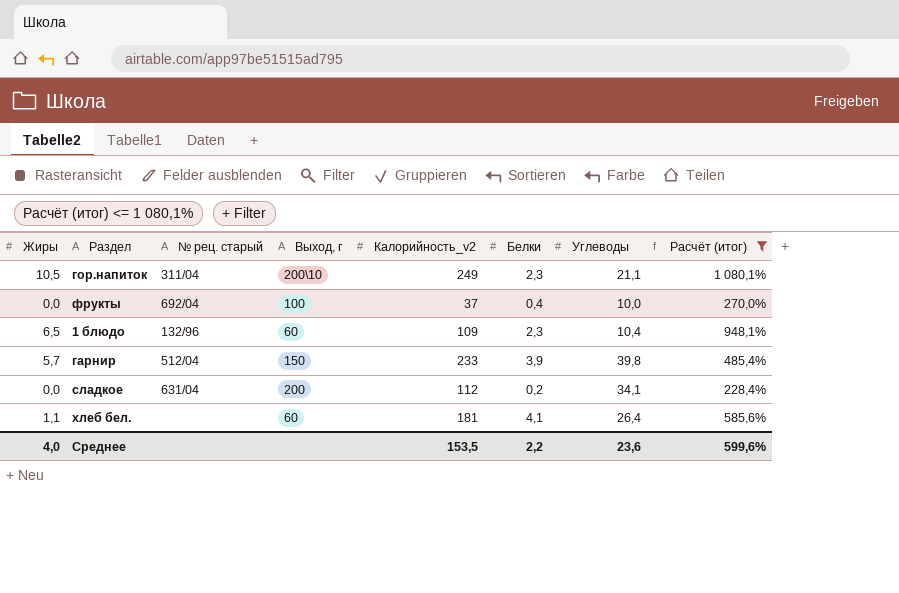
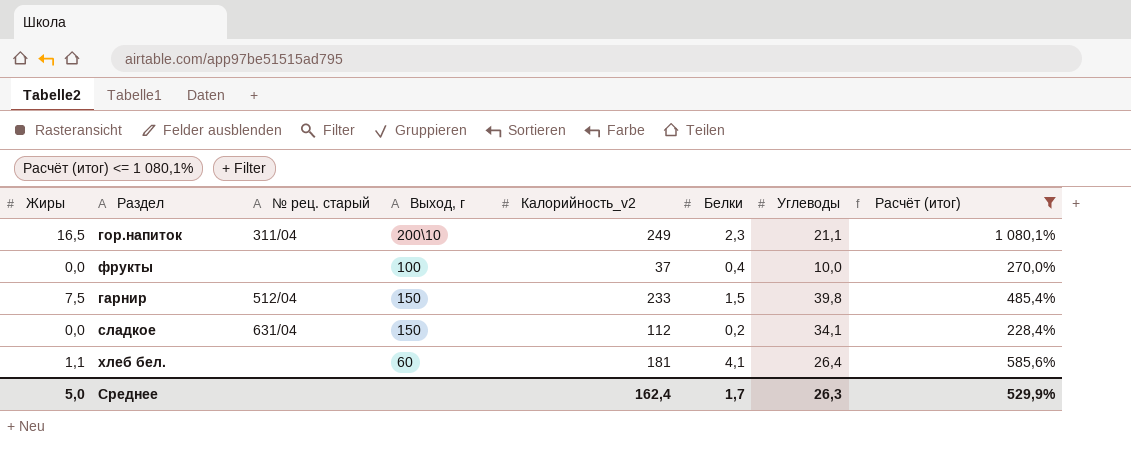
row 1 блюдо: 6,5 | 132/96 | 60 | 109 | 2,3 | 10,4 | 948,1% -> none
гор.напиток | Жиры: 10,5 -> 16,5
фрукты | № рец. старый: 692/04 -> none
гарнир | Жиры: 5,7 -> 7,5
гарнир | Белки: 3,9 -> 1,5
сладкое | Выход, г: 200 -> 150
Среднее | Жиры: 4,0 -> 5,0
Среднее | Калорийность_v2: 153,5 -> 162,4
Среднее | Белки: 2,2 -> 1,7
Среднее | Углеводы: 23,6 -> 26,3
Среднее | Расчёт (итог): 599,6% -> 529,9%

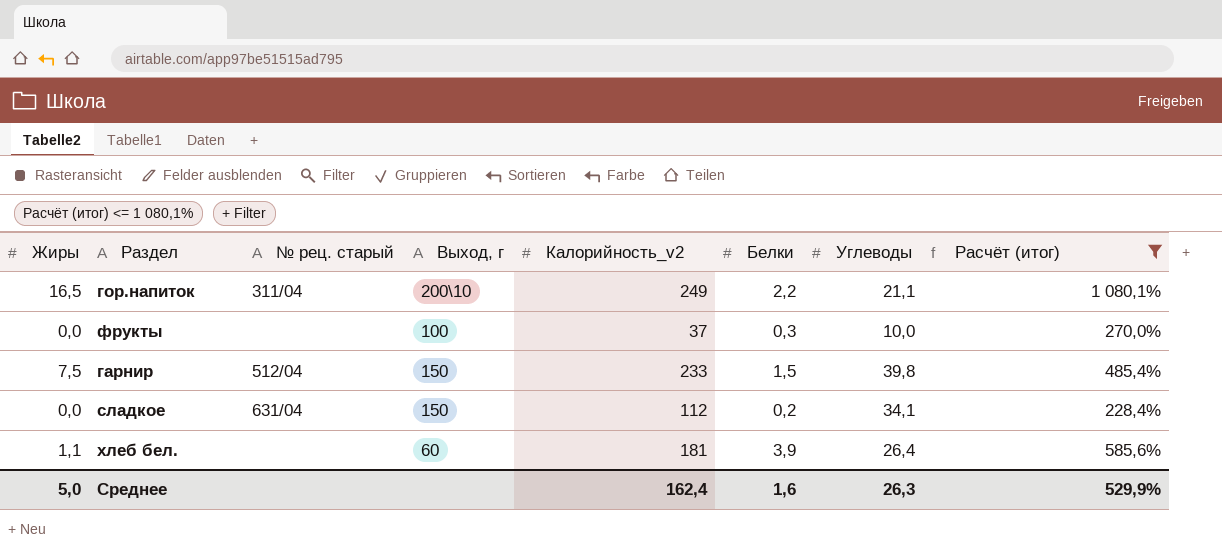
гор.напиток | Белки: 2,3 -> 2,2
фрукты | Белки: 0,4 -> 0,3
хлеб бел. | Белки: 4,1 -> 3,9
Среднее | Белки: 1,7 -> 1,6

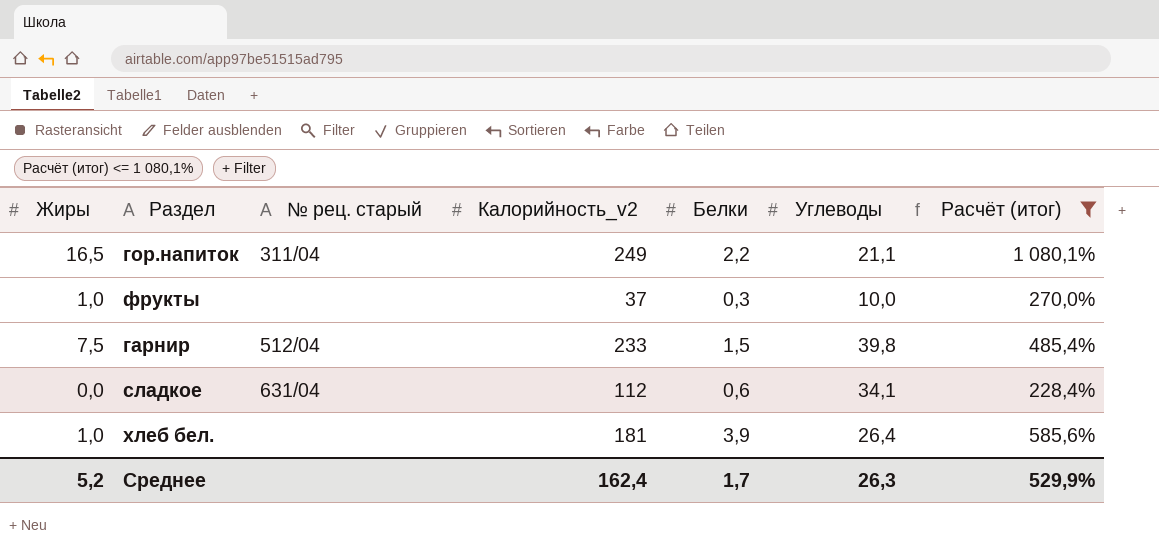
column Выход, г | position: 4 -> none
фрукты | Жиры: 0,0 -> 1,0
сладкое | Белки: 0,2 -> 0,6
хлеб бел. | Жиры: 1,1 -> 1,0
Среднее | Жиры: 5,0 -> 5,2
Среднее | Белки: 1,6 -> 1,7

